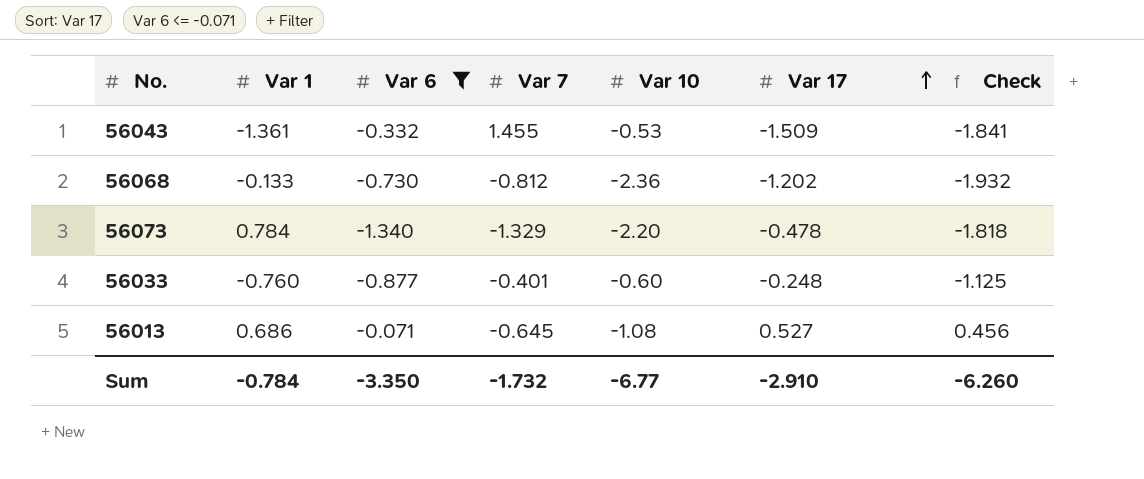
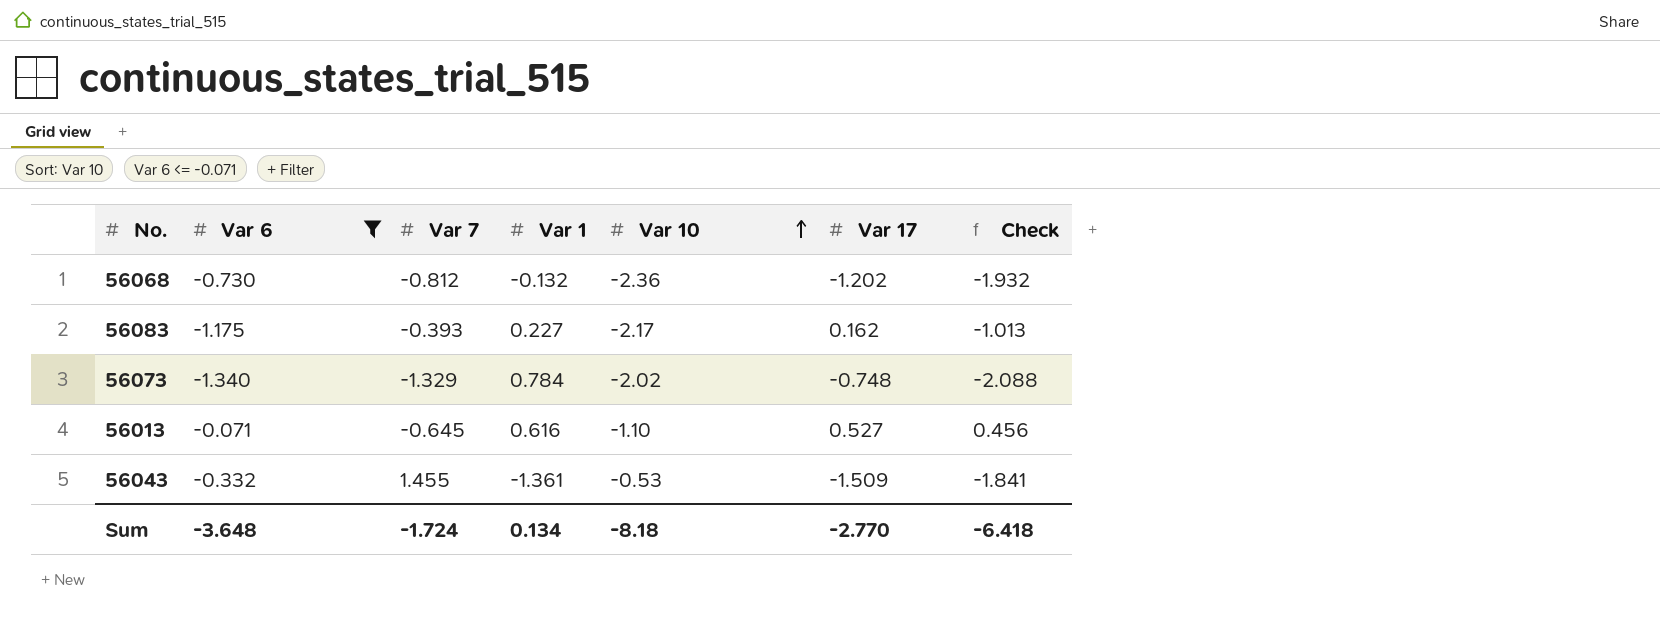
row order: Var 17 ascending -> Var 10 ascending
column Var 1 | position: 2 -> 4
row 56033: -0.760 | -0.877 | -0.401 | -0.60 | -0.248 | -1.125 -> none
56068 | Var 1: -0.133 -> -0.132
row 56083: none -> -1.175 | -0.393 | 0.227 | -2.17 | 0.162 | -1.013
56073 | Var 10: -2.20 -> -2.02
56073 | Var 17: -0.478 -> -0.748
56073 | Check: -1.818 -> -2.088
56013 | Var 1: 0.686 -> 0.616
56013 | Var 10: -1.08 -> -1.10
Sum | Var 6: -3.350 -> -3.648
Sum | Var 7: -1.732 -> -1.724
Sum | Var 1: -0.784 -> 0.134
Sum | Var 10: -6.77 -> -8.18
Sum | Var 17: -2.910 -> -2.770
Sum | Check: -6.260 -> -6.418

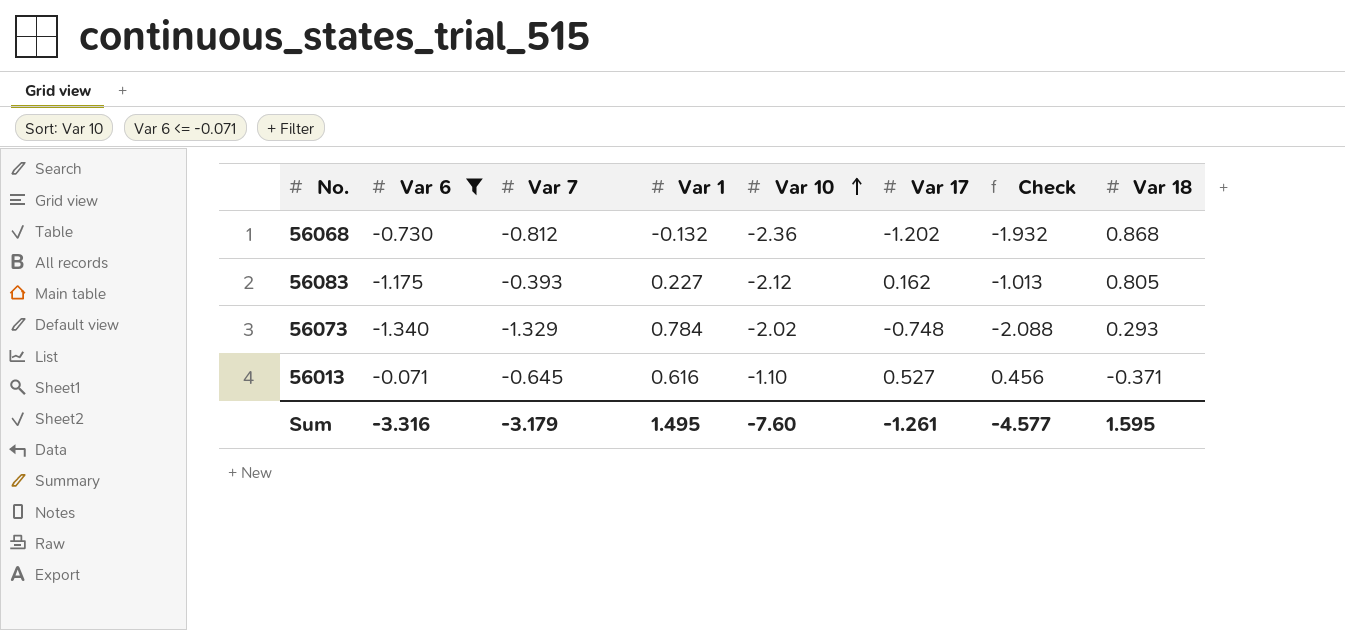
column Var 18 | position: none -> 8
row 56043: -0.332 | 1.455 | -1.361 | -0.53 | -1.509 | -1.841 -> none
56083 | Var 10: -2.17 -> -2.12
Sum | Var 6: -3.648 -> -3.316
Sum | Var 7: -1.724 -> -3.179
Sum | Var 1: 0.134 -> 1.495
Sum | Var 10: -8.18 -> -7.60
Sum | Var 17: -2.770 -> -1.261
Sum | Check: -6.418 -> -4.577

